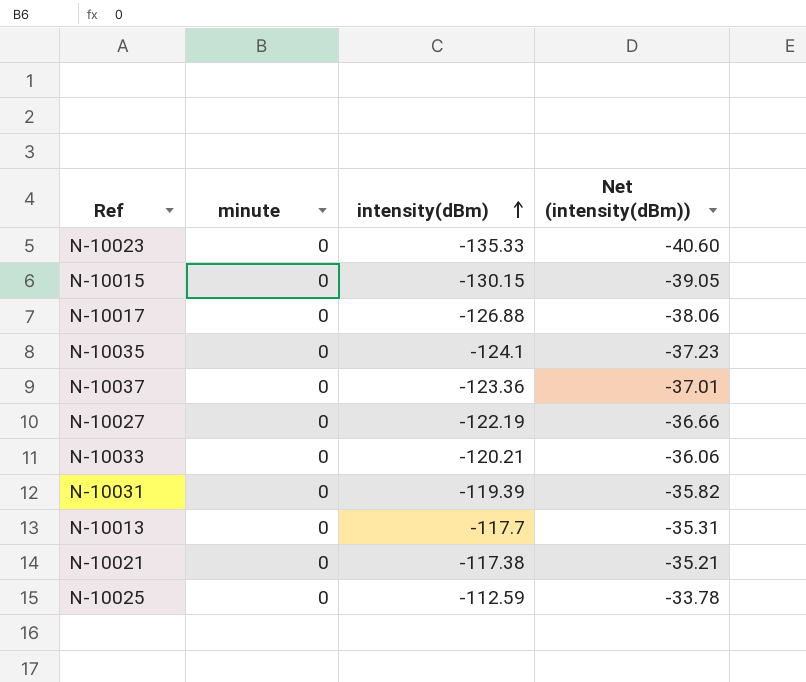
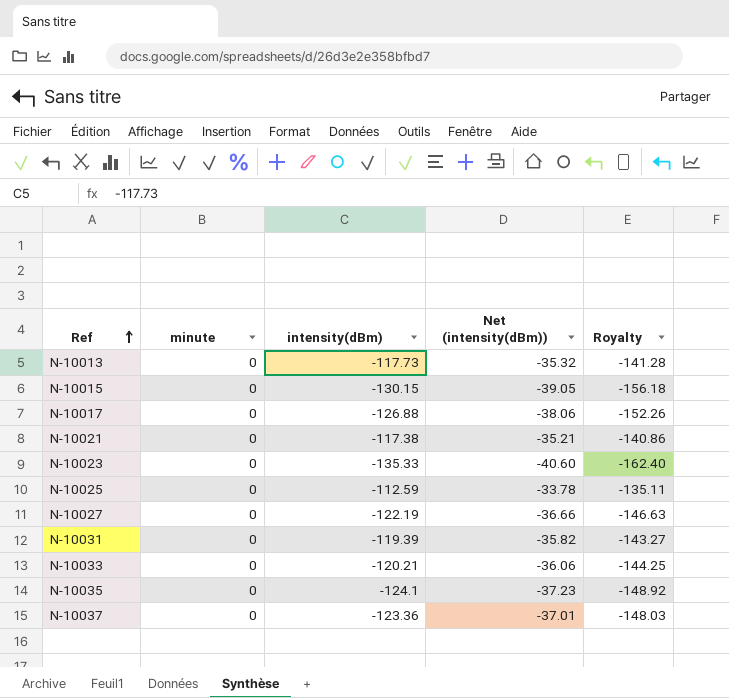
row order: intensity(dBm) ascending -> Ref ascending
column Royalty | formula: none -> [intensity(dBm)] * 1.2
N-10013 | intensity(dBm): -117.7 -> -117.73
N-10013 | Net (intensity(dBm)): -35.31 -> -35.32

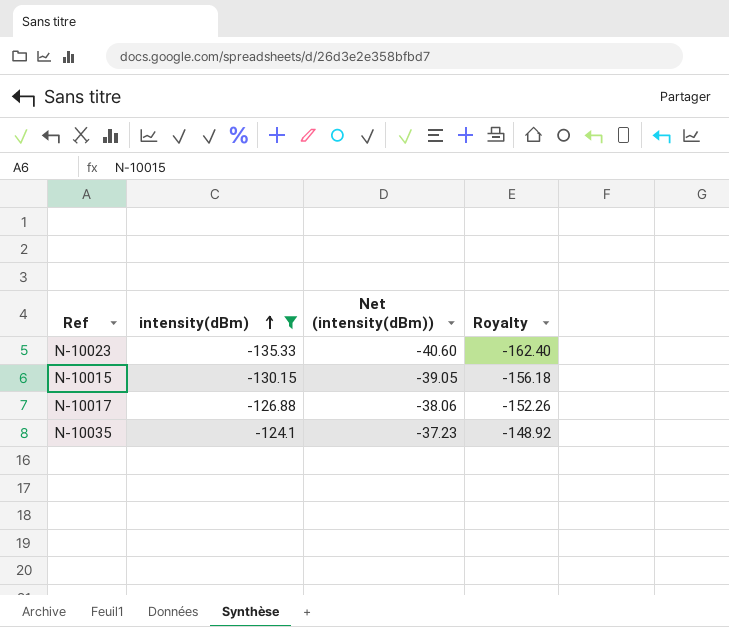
filter: none -> intensity(dBm) <= -124.1
row order: Ref ascending -> intensity(dBm) ascending
column minute | position: 2 -> none

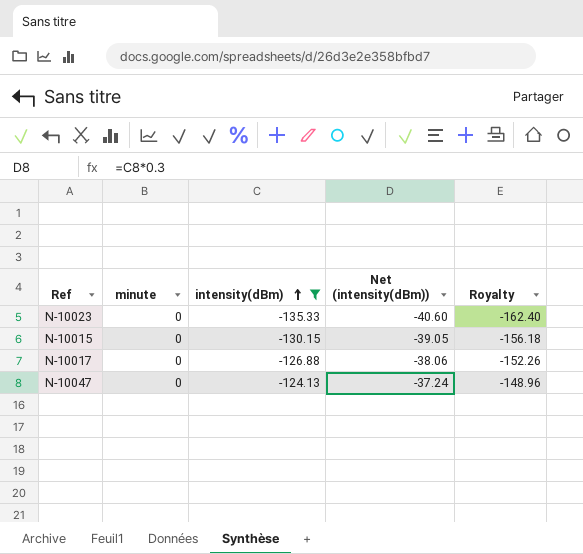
column minute | position: none -> 2
row N-10035: -124.1 | -37.23 | -148.92 -> none
row N-10047: none -> 0 | -124.13 | -37.24 | -148.96

